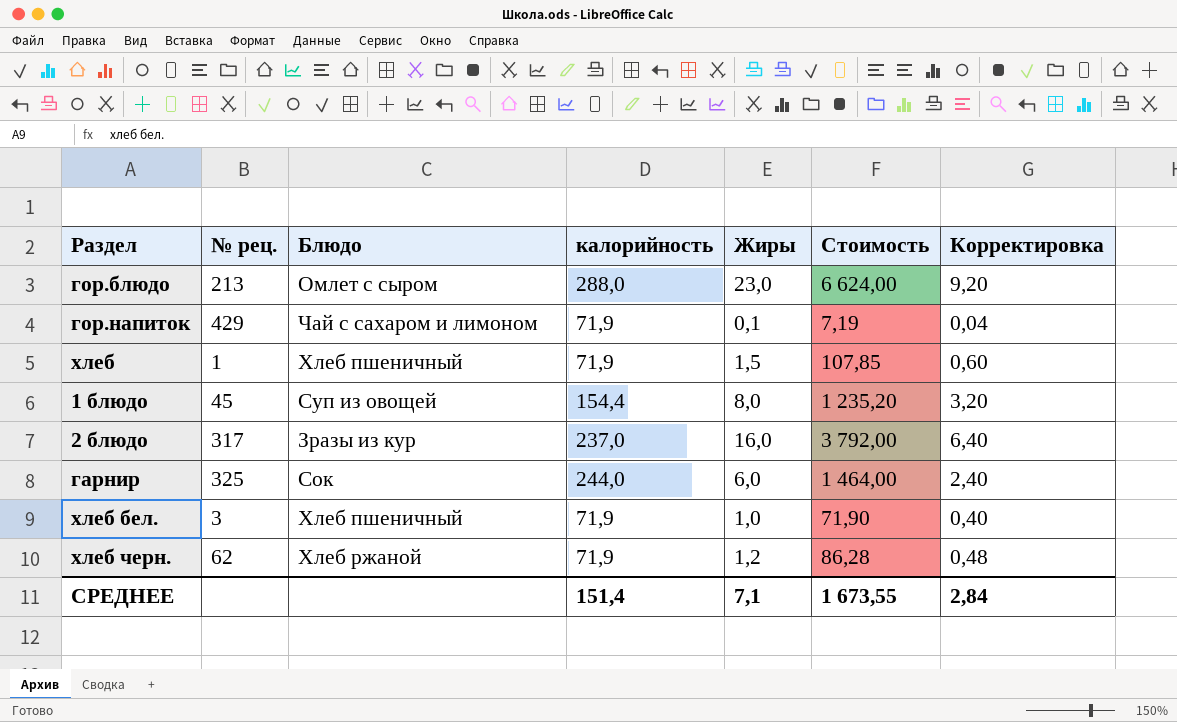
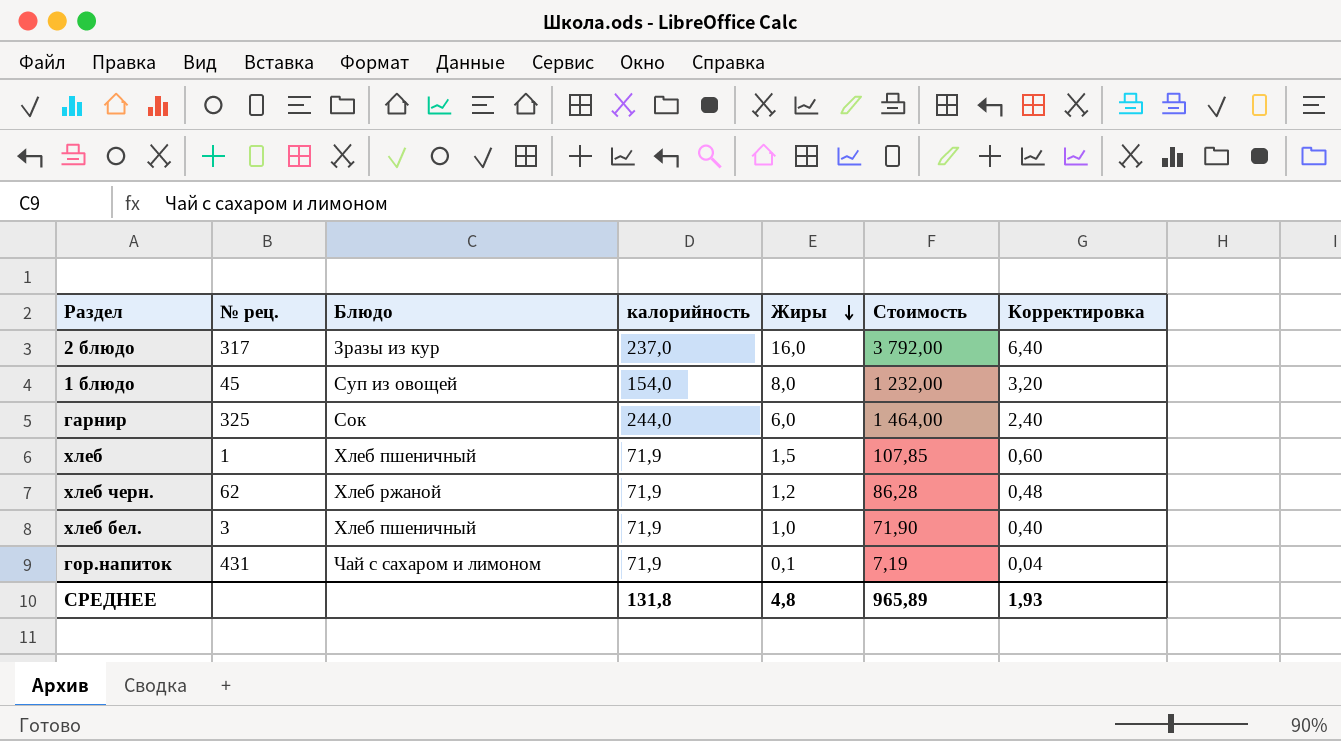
row order: none -> Жиры descending
row гор.блюдо: 213 | Омлет с сыром | 288,0 | 23,0 | 6 624,00 | 9,20 -> none
1 блюдо | калорийность: 154,4 -> 154,0
1 блюдо | Стоимость: 1 235,20 -> 1 232,00
гор.напиток | № рец.: 429 -> 431
СРЕДНЕЕ | калорийность: 151,4 -> 131,8
СРЕДНЕЕ | Жиры: 7,1 -> 4,8
СРЕДНЕЕ | Стоимость: 1 673,55 -> 965,89
СРЕДНЕЕ | Корректировка: 2,84 -> 1,93

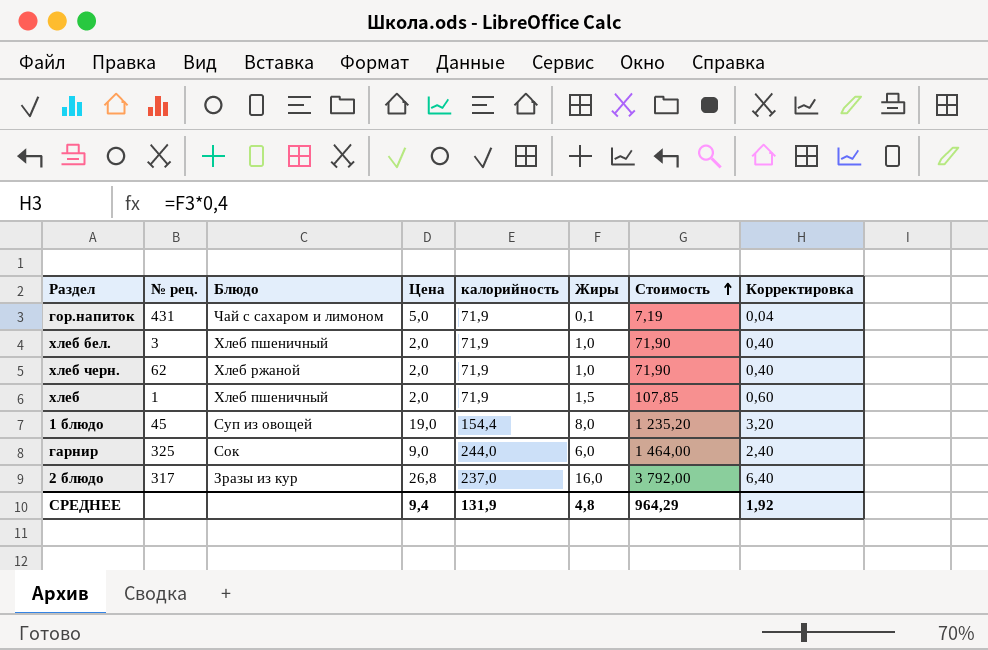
row order: Жиры descending -> Стоимость ascending
column Цена | position: none -> 4
хлеб черн. | Жиры: 1,2 -> 1,0
хлеб черн. | Стоимость: 86,28 -> 71,90
хлеб черн. | Корректировка: 0,48 -> 0,40
1 блюдо | калорийность: 154,0 -> 154,4
1 блюдо | Стоимость: 1 232,00 -> 1 235,20
СРЕДНЕЕ | калорийность: 131,8 -> 131,9
СРЕДНЕЕ | Стоимость: 965,89 -> 964,29
СРЕДНЕЕ | Корректировка: 1,93 -> 1,92

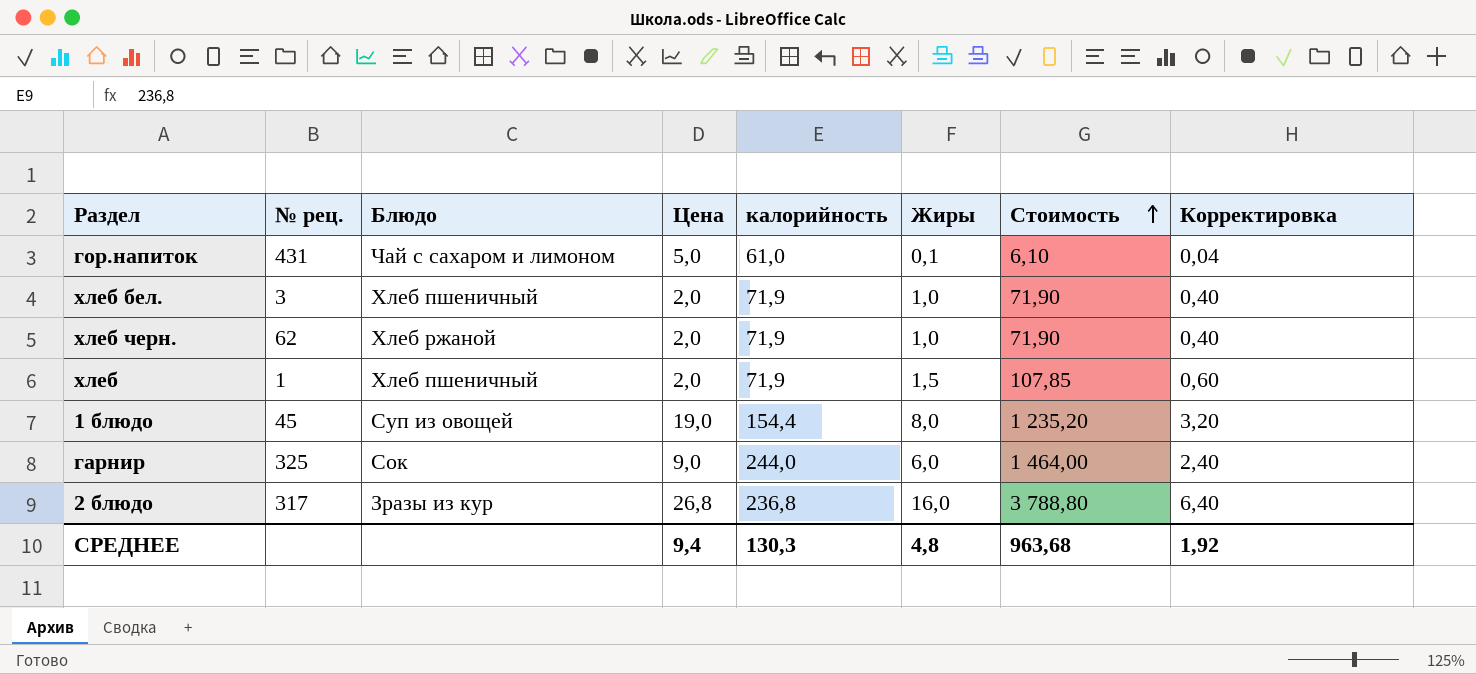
гор.напиток | калорийность: 71,9 -> 61,0
гор.напиток | Стоимость: 7,19 -> 6,10
2 блюдо | калорийность: 237,0 -> 236,8
2 блюдо | Стоимость: 3 792,00 -> 3 788,80
СРЕДНЕЕ | калорийность: 131,9 -> 130,3
СРЕДНЕЕ | Стоимость: 964,29 -> 963,68

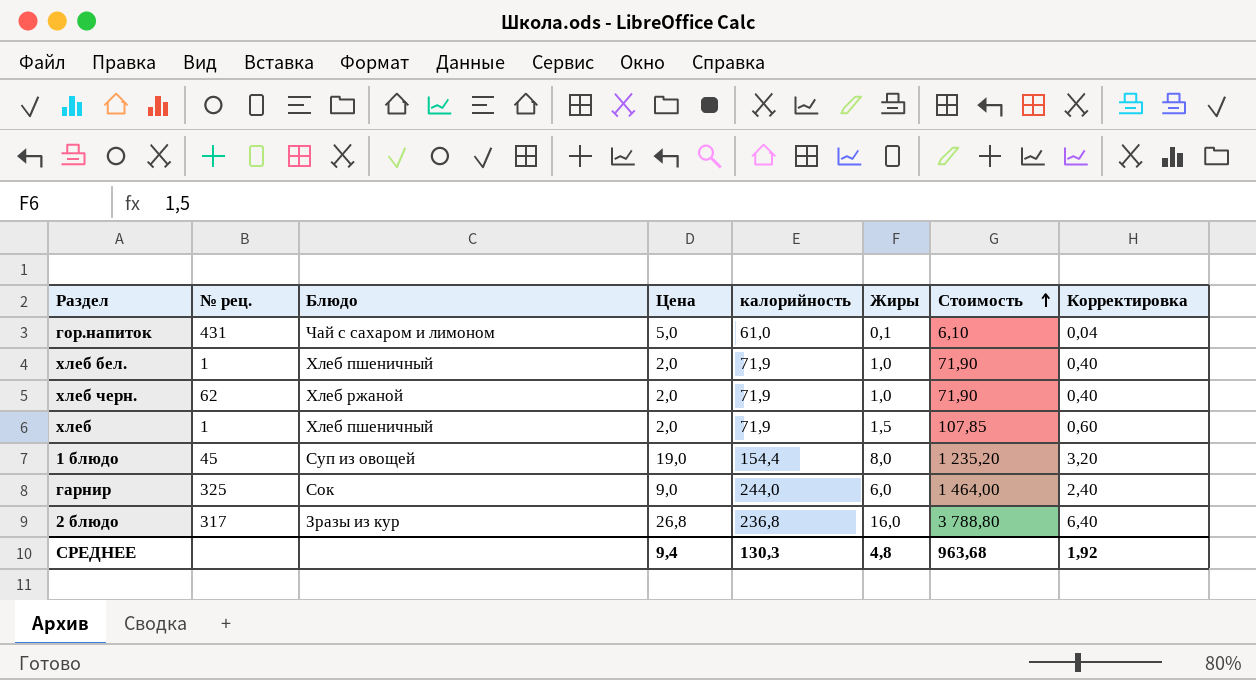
хлеб бел. | № рец.: 3 -> 1

